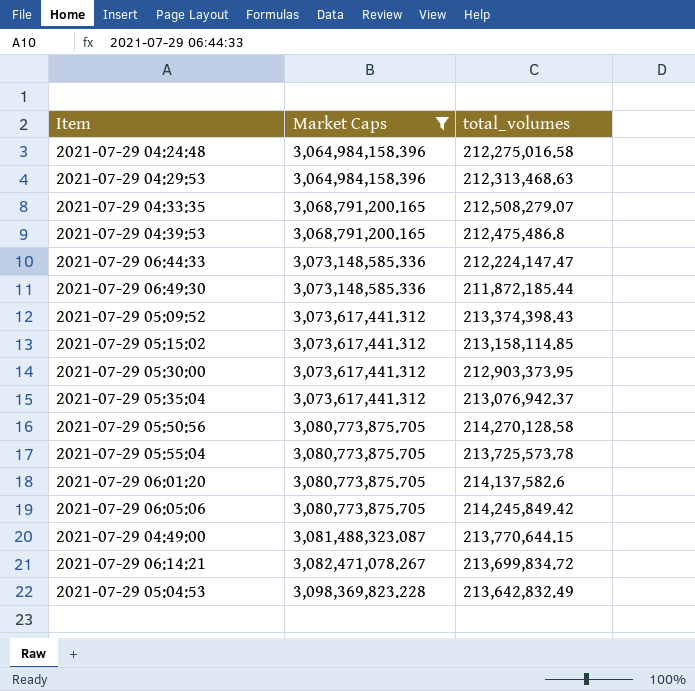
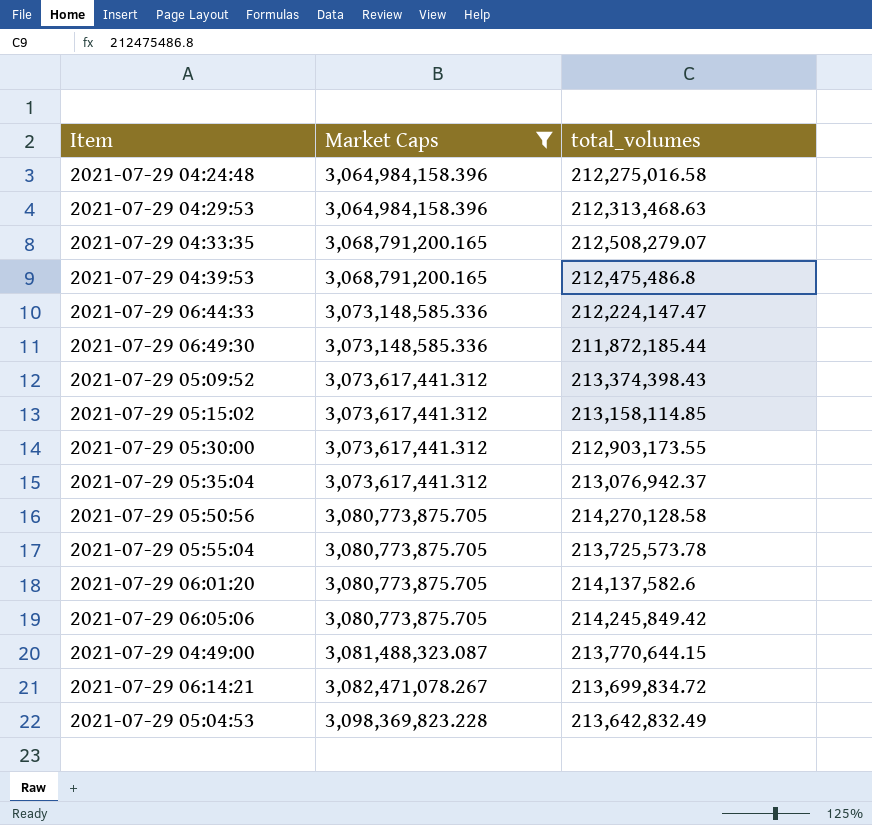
2021-07-29 05:30:00 | total_volumes: 212,903,373.95 -> 212,903,173.55

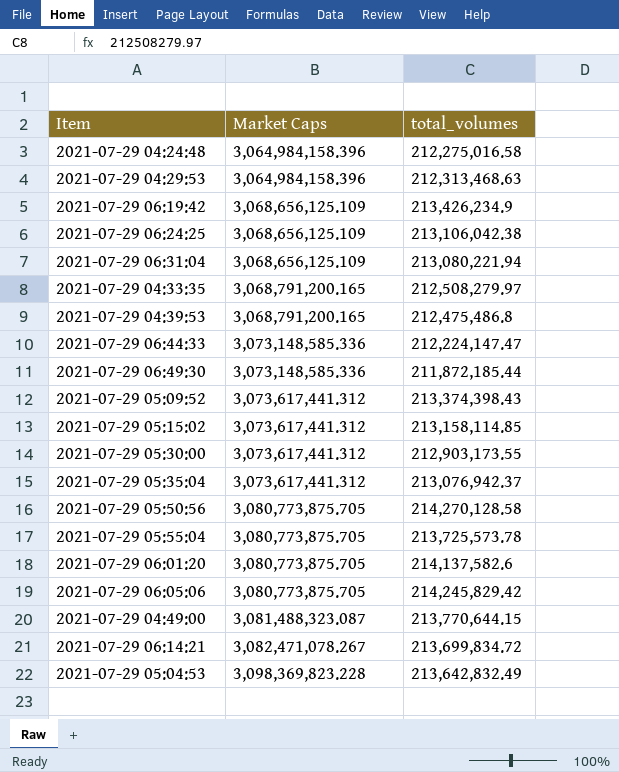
filter: Market Caps != 3,068,656,125.109 -> none
2021-07-29 04:33:35 | total_volumes: 212,508,279.07 -> 212,508,279.97
2021-07-29 06:05:06 | total_volumes: 214,245,849.42 -> 214,245,829.42

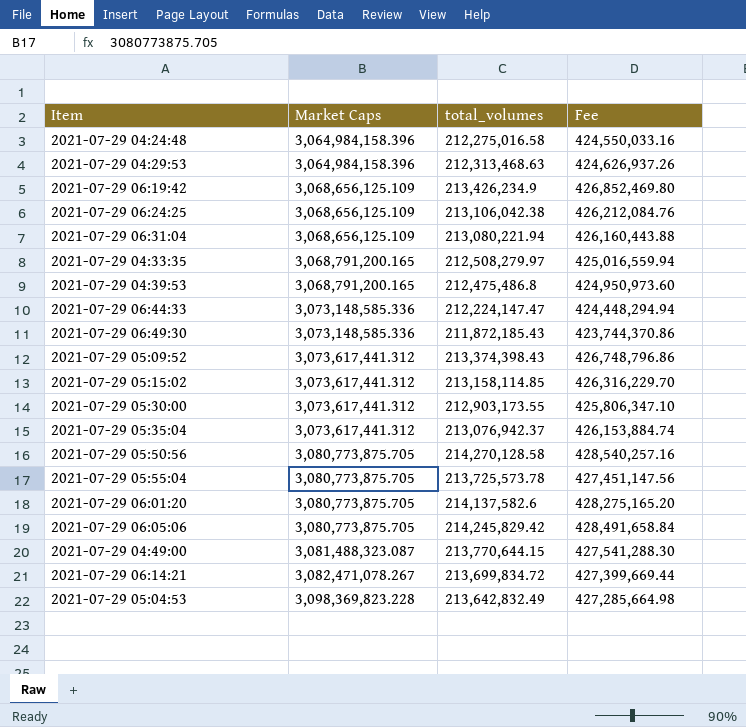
column Fee | formula: none -> [total_volumes] * 2
2021-07-29 06:49:30 | total_volumes: 211,872,185.44 -> 211,872,185.43

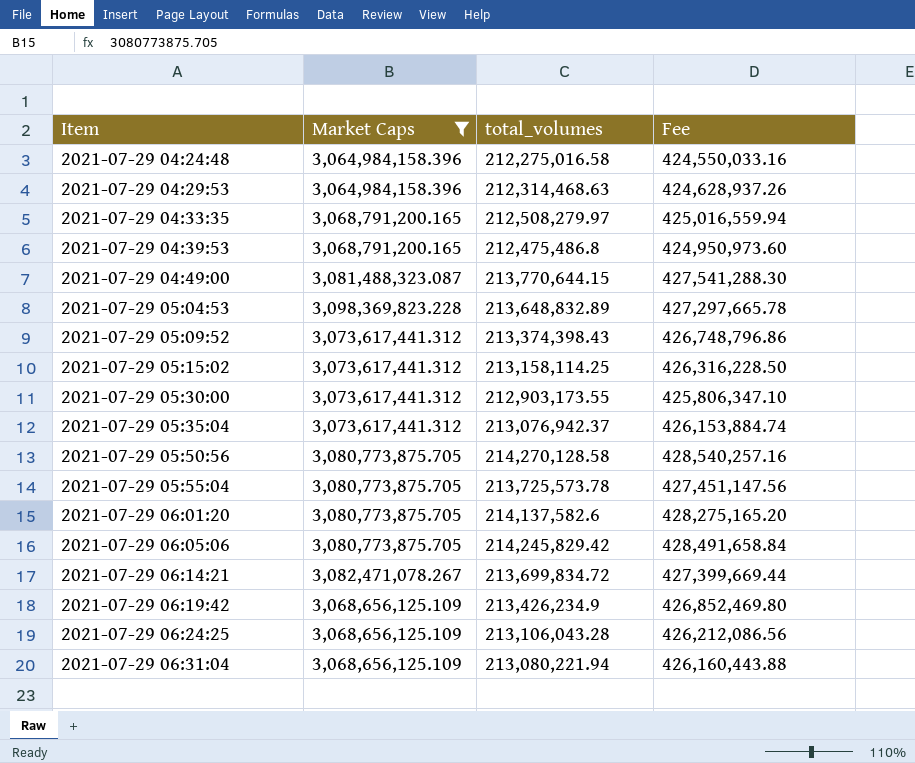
filter: none -> Market Caps != 3,073,148,585.336
row order: Market Caps ascending -> Item ascending
2021-07-29 04:29:53 | total_volumes: 212,313,468.63 -> 212,314,468.63
2021-07-29 04:29:53 | Fee: 424,626,937.26 -> 424,628,937.26
2021-07-29 05:04:53 | total_volumes: 213,642,832.49 -> 213,648,832.89
2021-07-29 05:04:53 | Fee: 427,285,664.98 -> 427,297,665.78
2021-07-29 05:15:02 | total_volumes: 213,158,114.85 -> 213,158,114.25
2021-07-29 05:15:02 | Fee: 426,316,229.70 -> 426,316,228.50
2021-07-29 06:24:25 | total_volumes: 213,106,042.38 -> 213,106,043.28
2021-07-29 06:24:25 | Fee: 426,212,084.76 -> 426,212,086.56

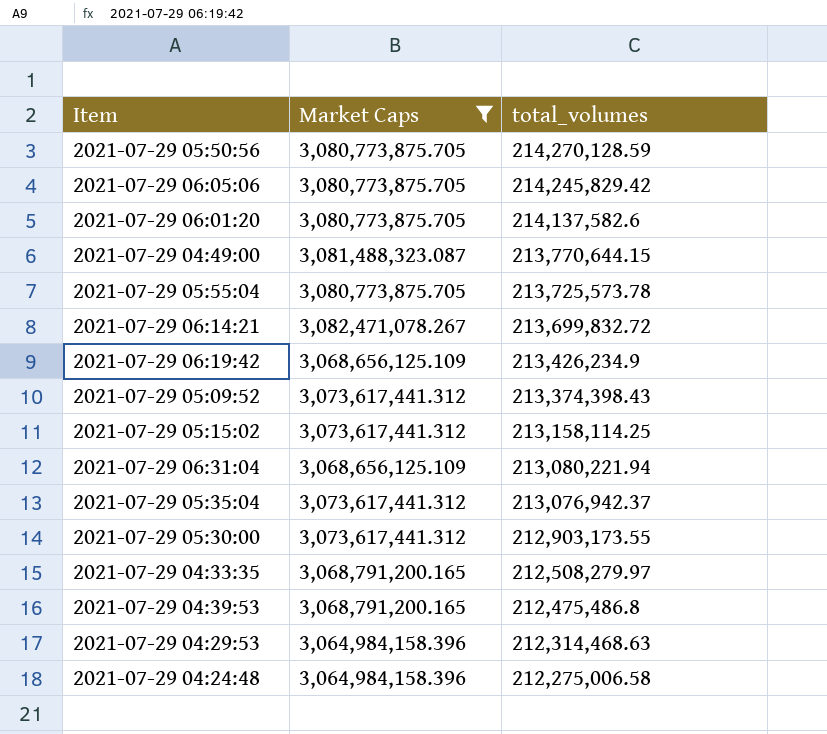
row order: Item ascending -> total_volumes descending
column Fee | formula: [total_volumes] * 2 -> none
row 2021-07-29 05:04:53: 3,098,369,823.228 | 213,648,832.89 | 427,297,665.78 -> none
row 2021-07-29 06:24:25: 3,068,656,125.109 | 213,106,043.28 | 426,212,086.56 -> none
2021-07-29 05:50:56 | total_volumes: 214,270,128.58 -> 214,270,128.59
2021-07-29 06:14:21 | total_volumes: 213,699,834.72 -> 213,699,832.72
2021-07-29 04:24:48 | total_volumes: 212,275,016.58 -> 212,275,006.58

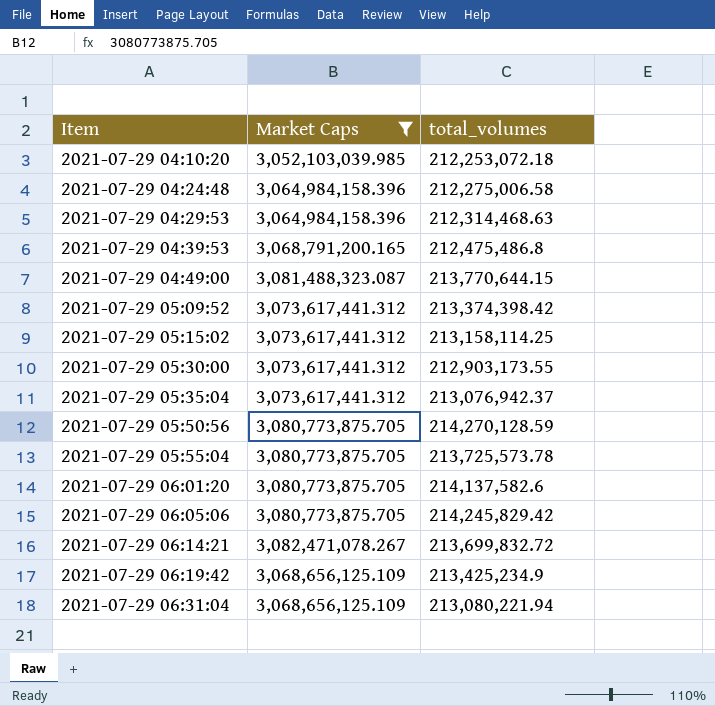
row order: total_volumes descending -> Item ascending
row 2021-07-29 04:33:35: 3,068,791,200.165 | 212,508,279.97 -> none
row 2021-07-29 04:10:20: none -> 3,052,103,039.985 | 212,253,072.18
2021-07-29 05:09:52 | total_volumes: 213,374,398.43 -> 213,374,398.42
2021-07-29 06:19:42 | total_volumes: 213,426,234.9 -> 213,425,234.9

